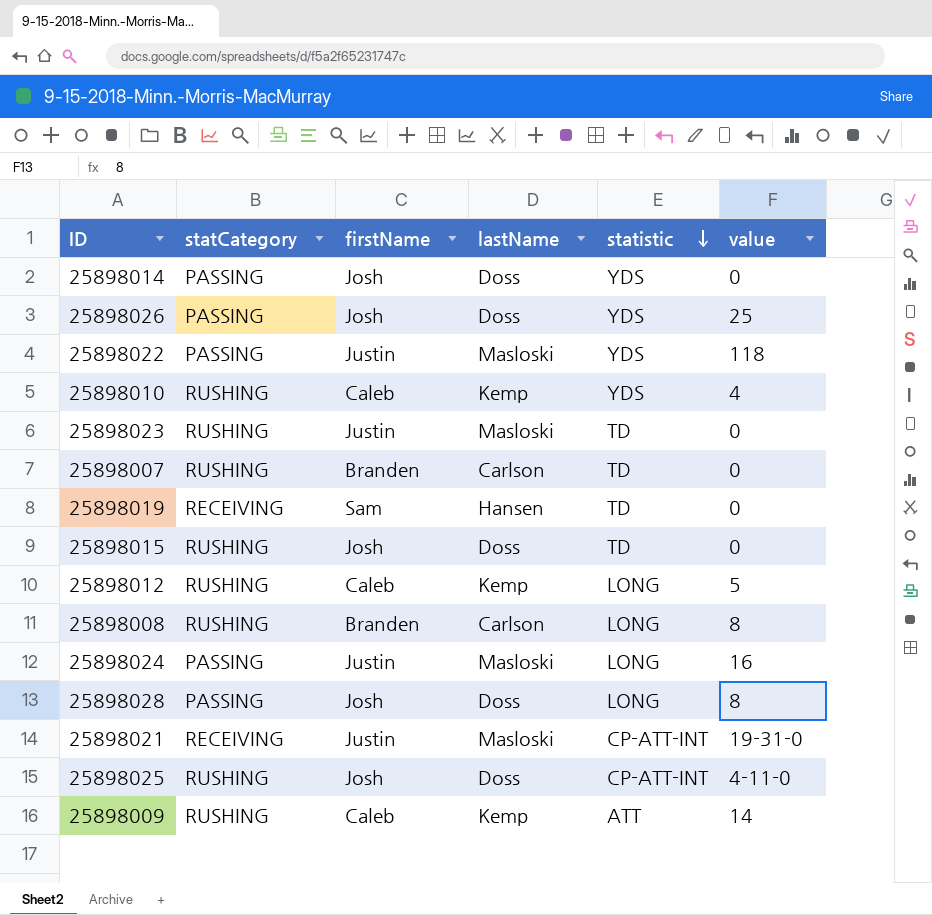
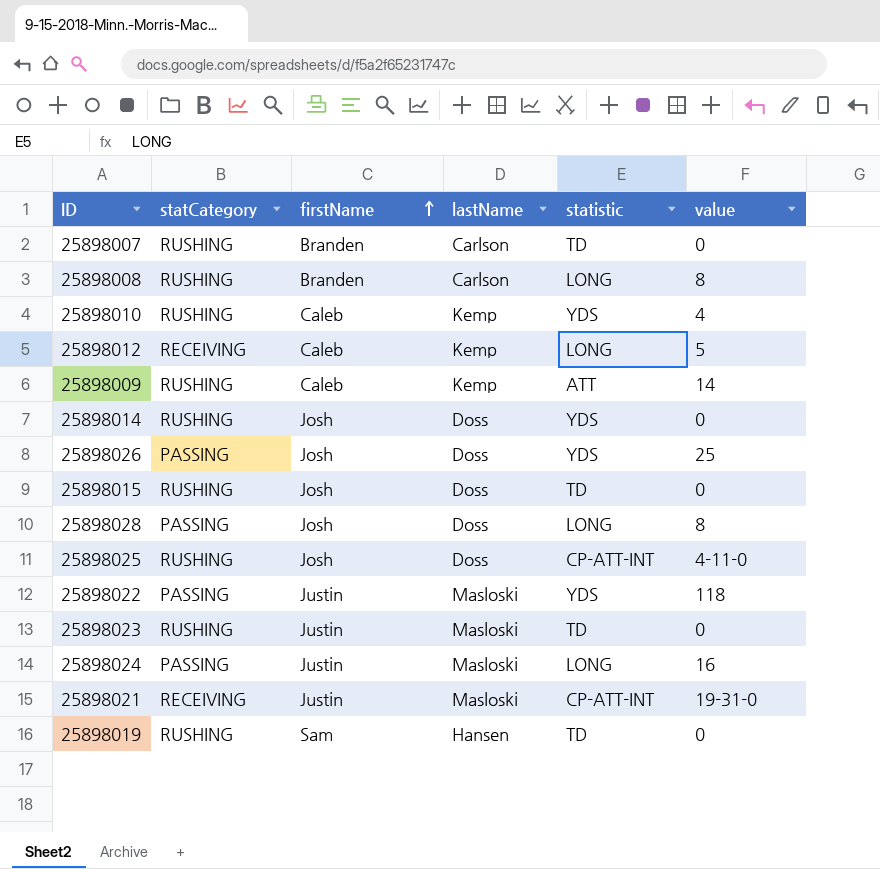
row order: statistic descending -> firstName ascending
25898012 | statCategory: RUSHING -> RECEIVING
25898014 | statCategory: PASSING -> RUSHING
25898019 | statCategory: RECEIVING -> RUSHING

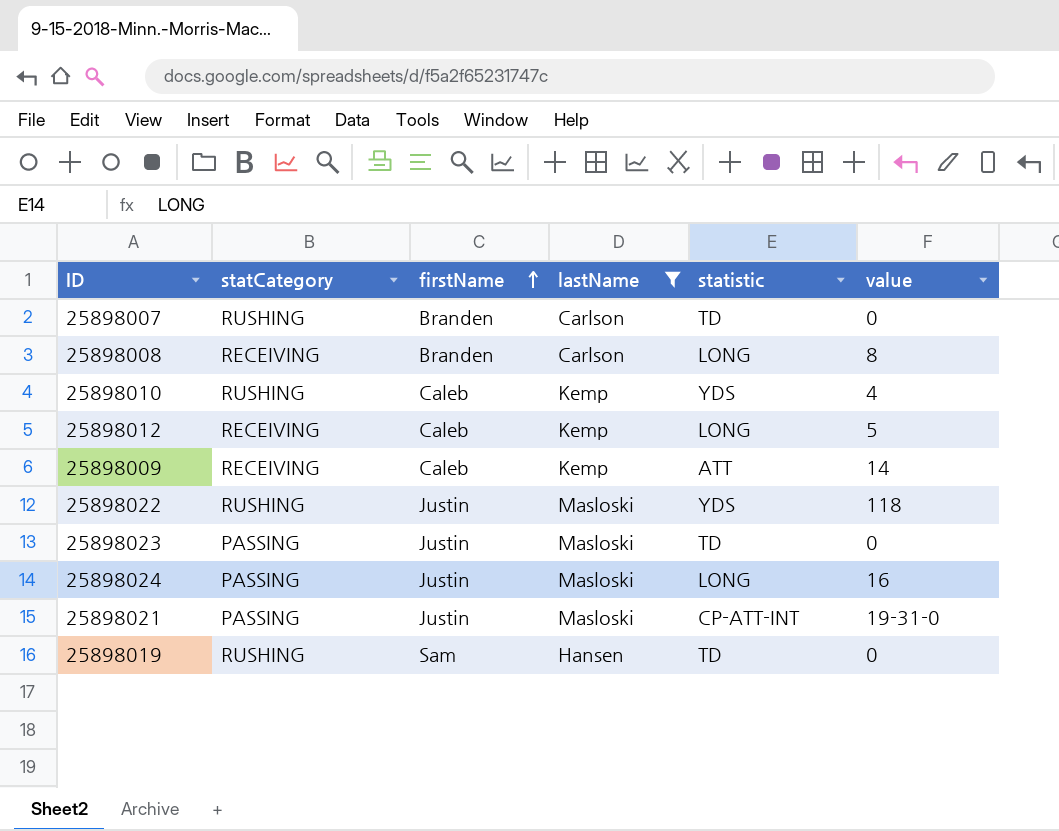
filter: none -> lastName != Doss
25898008 | statCategory: RUSHING -> RECEIVING
25898009 | statCategory: RUSHING -> RECEIVING
25898022 | statCategory: PASSING -> RUSHING
25898023 | statCategory: RUSHING -> PASSING
25898021 | statCategory: RECEIVING -> PASSING

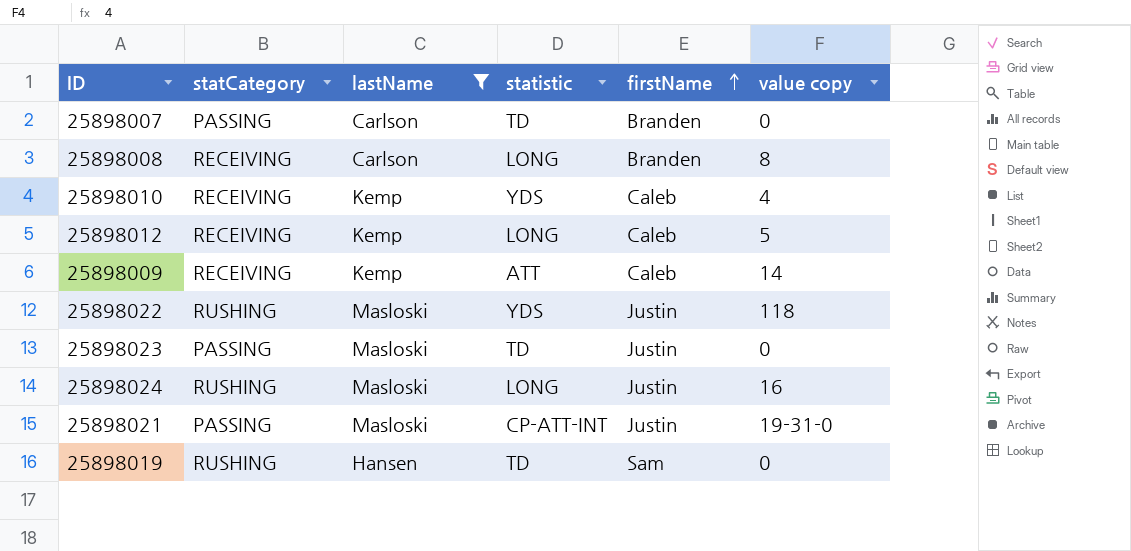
column firstName | position: 3 -> 5
column name: value -> value copy
25898007 | statCategory: RUSHING -> PASSING
25898010 | statCategory: RUSHING -> RECEIVING
25898024 | statCategory: PASSING -> RUSHING

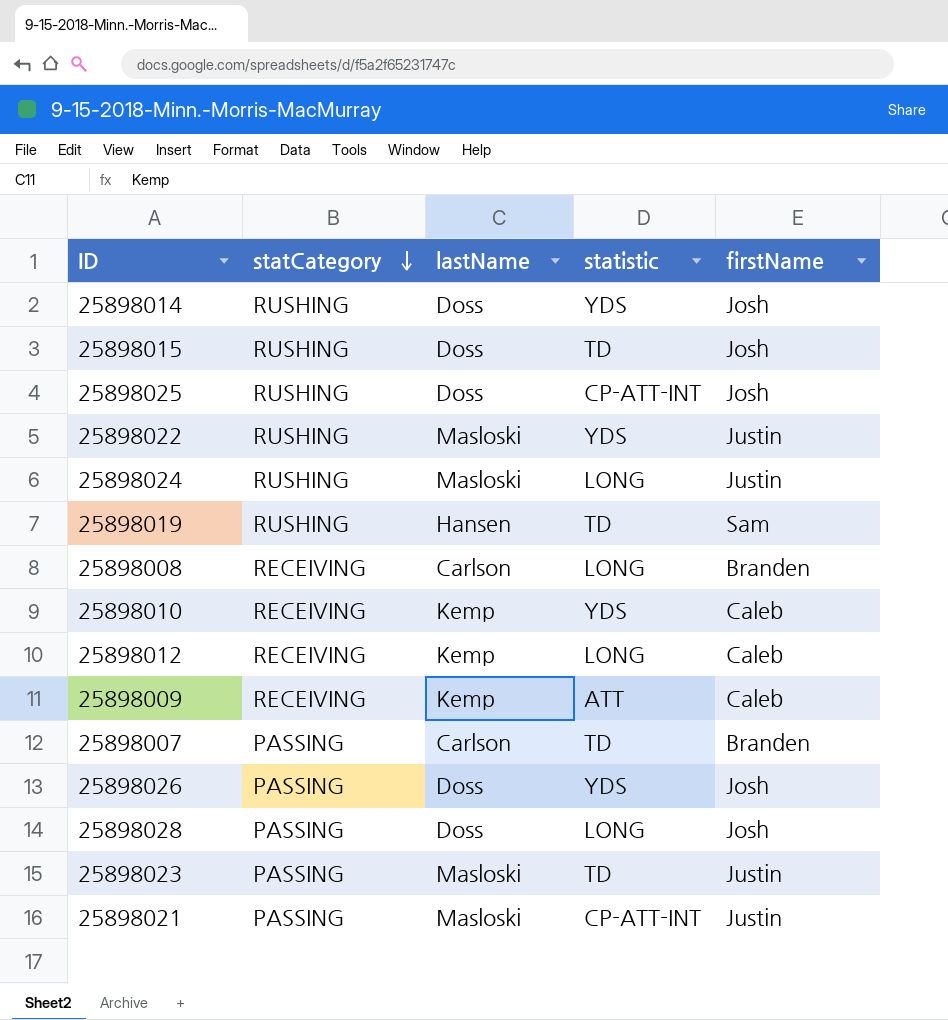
filter: lastName != Doss -> none
row order: firstName ascending -> statCategory descending
column value copy | position: 6 -> none

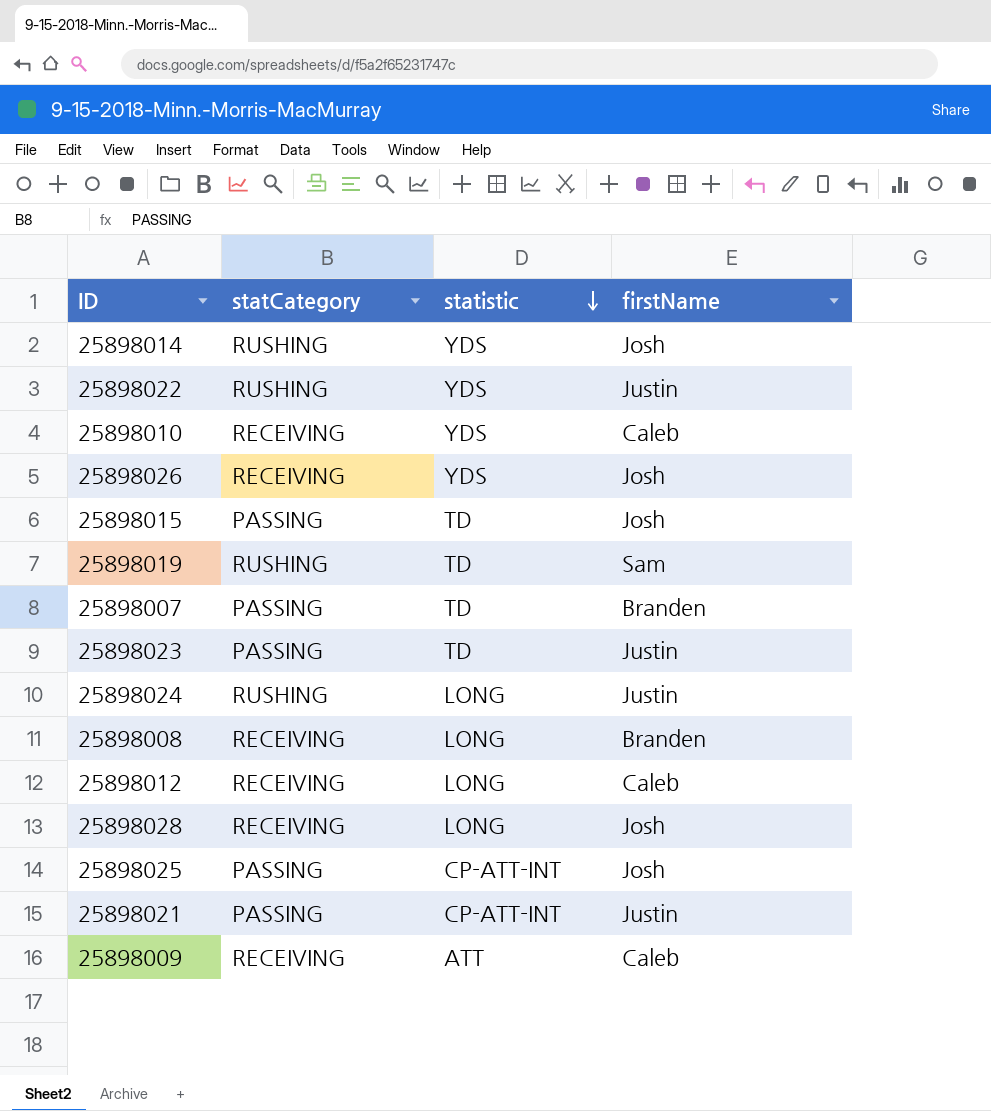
row order: statCategory descending -> statistic descending
column lastName | position: 3 -> none
25898026 | statCategory: PASSING -> RECEIVING
25898015 | statCategory: RUSHING -> PASSING
25898028 | statCategory: PASSING -> RECEIVING
25898025 | statCategory: RUSHING -> PASSING

